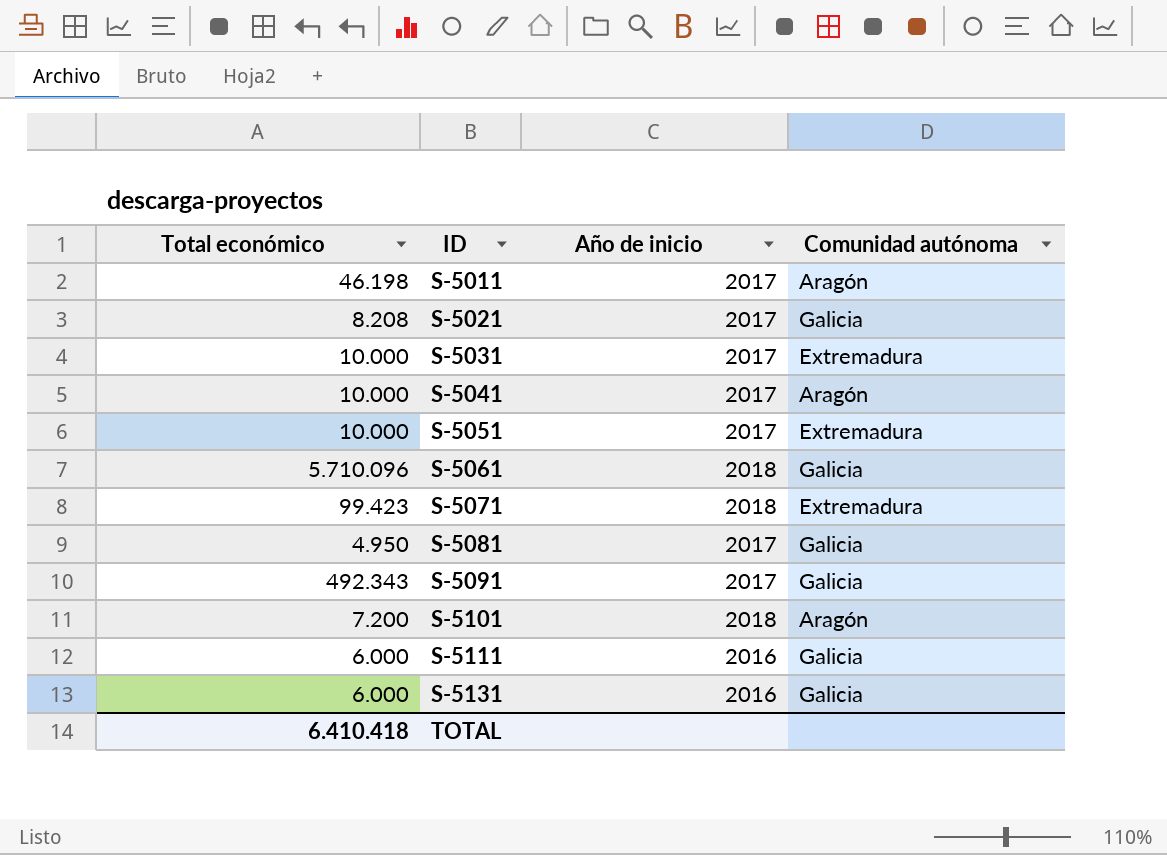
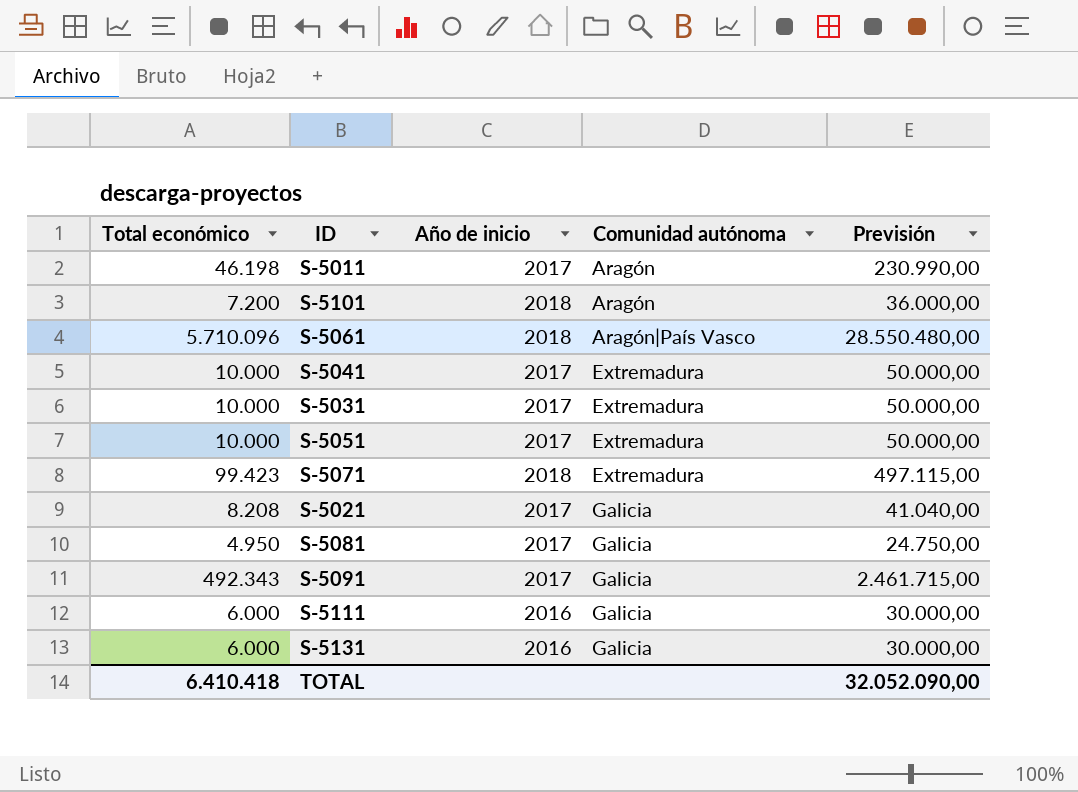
row order: ID ascending -> Comunidad autónoma ascending
column Previsión | formula: none -> [Total económico] * 5
S-5061 | Comunidad autónoma: Galicia -> Aragón|País Vasco
S-5041 | Comunidad autónoma: Aragón -> Extremadura

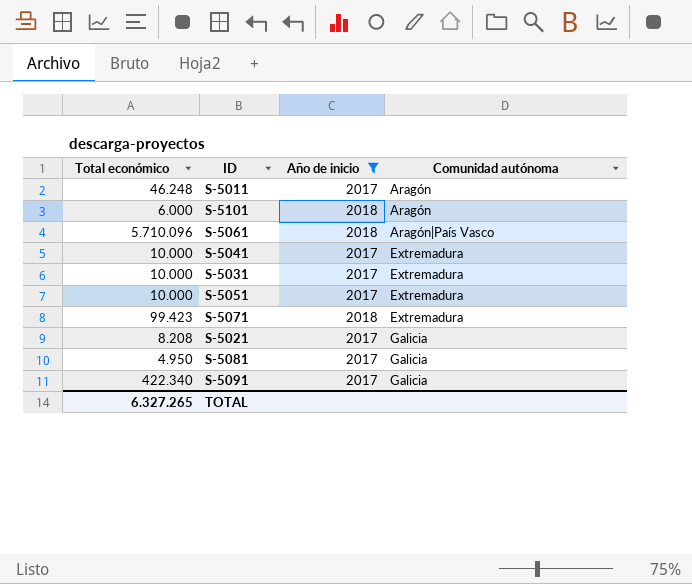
filter: none -> Año de inicio != 2016
column Previsión | formula: [Total económico] * 5 -> none
S-5011 | Total económico: 46.198 -> 46.248
S-5101 | Total económico: 7.200 -> 6.000
S-5091 | Total económico: 492.343 -> 422.340
TOTAL | Total económico: 6.410.418 -> 6.327.265

